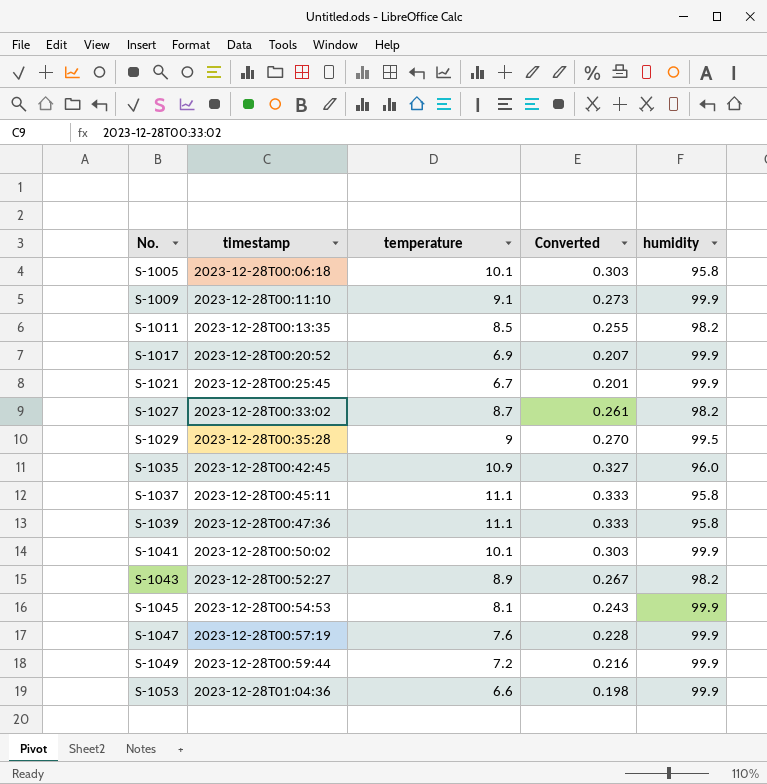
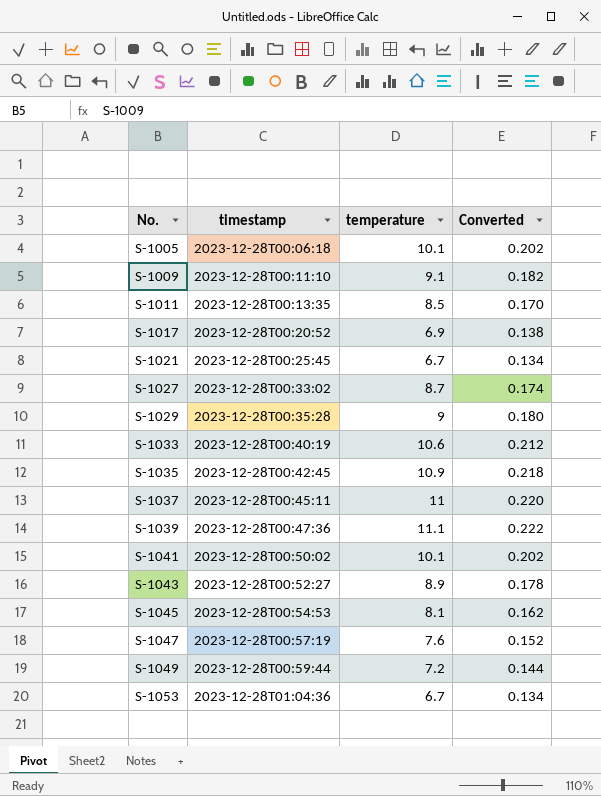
column humidity | position: 5 -> none
column Converted | formula: [temperature] * 0.03 -> [temperature] * 0.02
row S-1033: none -> 2023-12-28T00:40:19 | 10.6 | 0.212
S-1037 | temperature: 11.1 -> 11
S-1053 | temperature: 6.6 -> 6.7

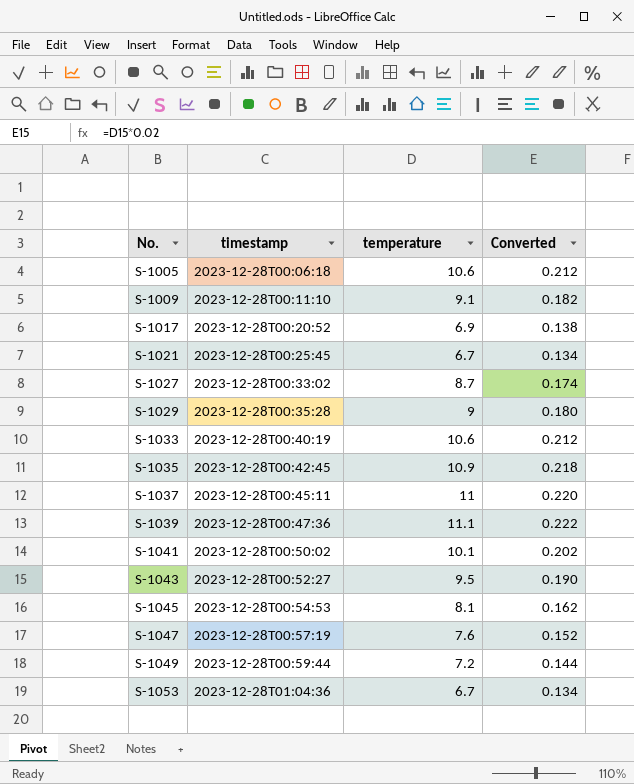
row S-1011: 2023-12-28T00:13:35 | 8.5 | 0.170 -> none
S-1005 | temperature: 10.1 -> 10.6
S-1005 | Converted: 0.202 -> 0.212
S-1043 | temperature: 8.9 -> 9.5
S-1043 | Converted: 0.178 -> 0.190

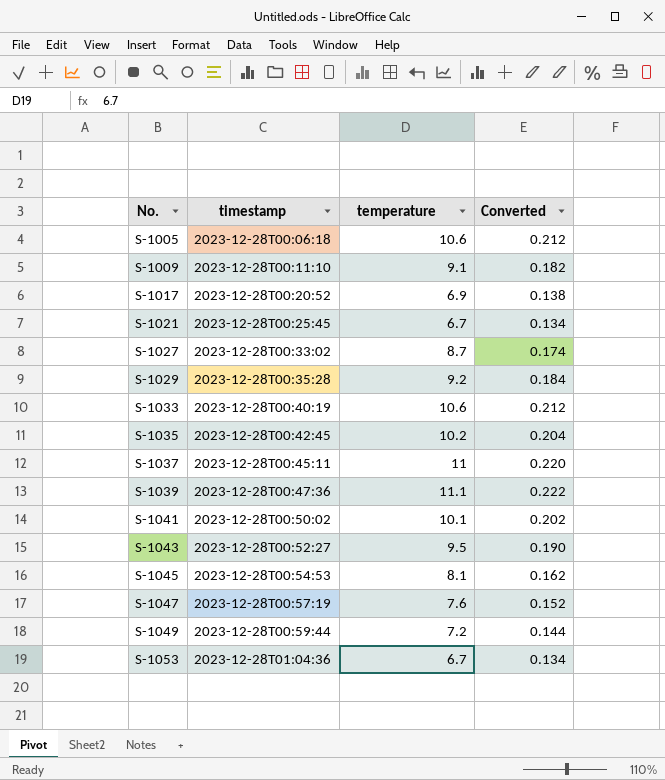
S-1029 | temperature: 9 -> 9.2
S-1029 | Converted: 0.180 -> 0.184
S-1035 | temperature: 10.9 -> 10.2
S-1035 | Converted: 0.218 -> 0.204

